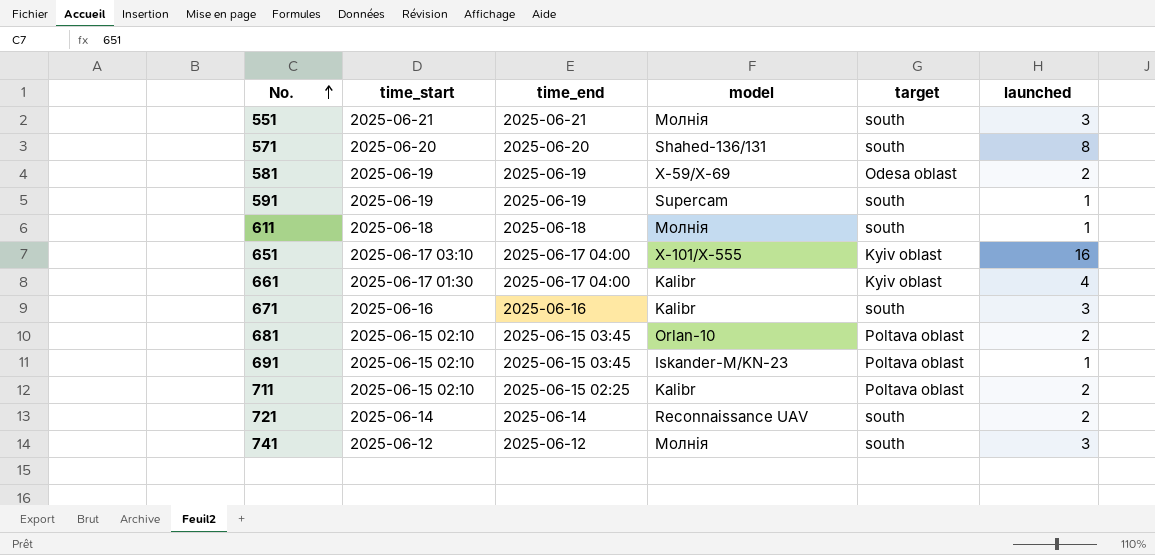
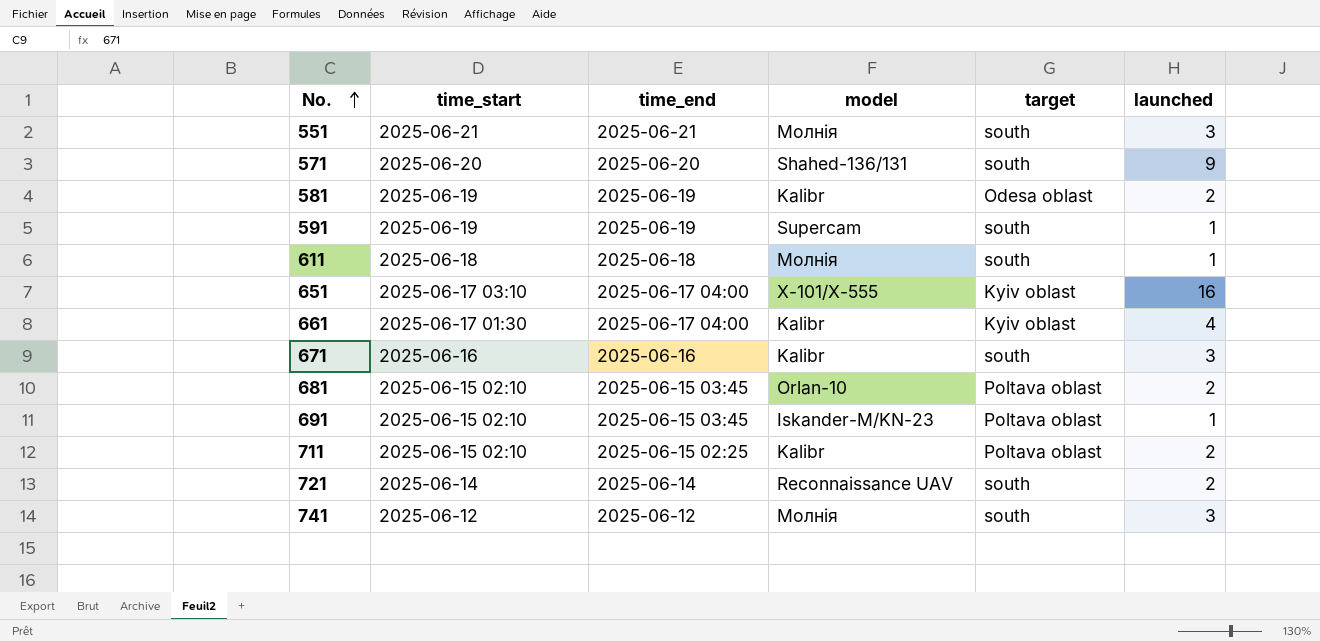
571 | launched: 8 -> 9
581 | model: X-59/X-69 -> Kalibr

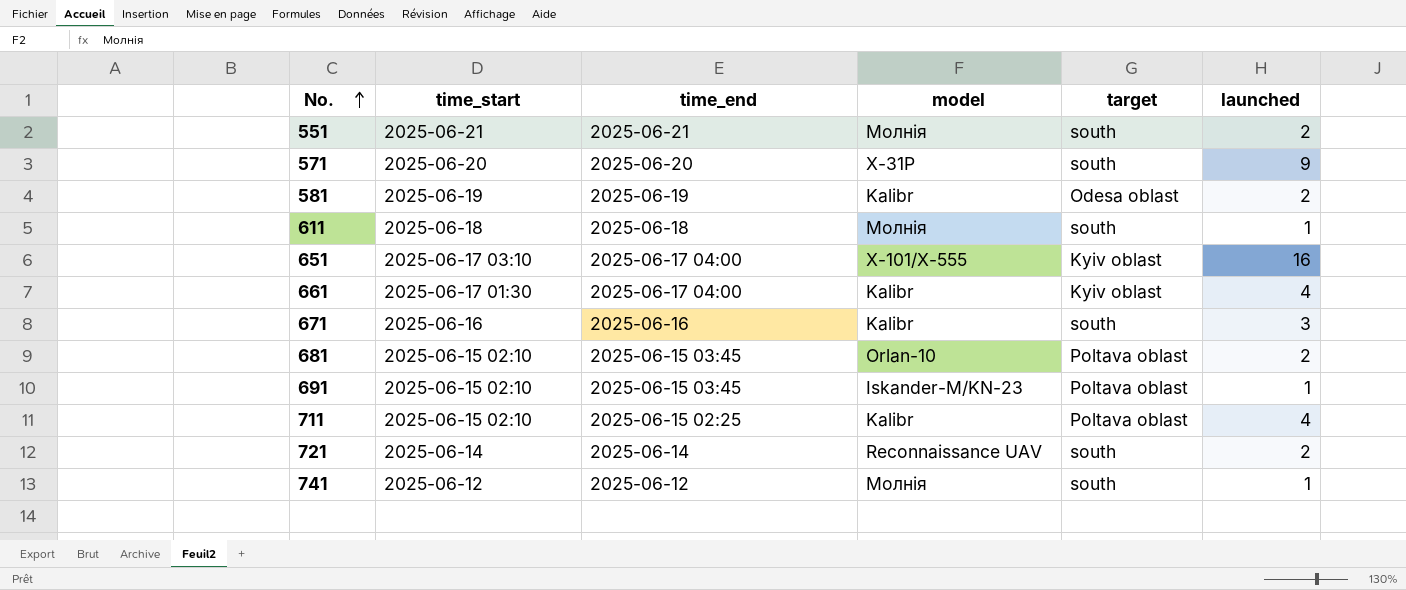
row 591: 2025-06-19 | 2025-06-19 | Supercam | south | 1 -> none
551 | launched: 3 -> 2
571 | model: Shahed-136/131 -> X-31P
711 | launched: 2 -> 4
741 | launched: 3 -> 1

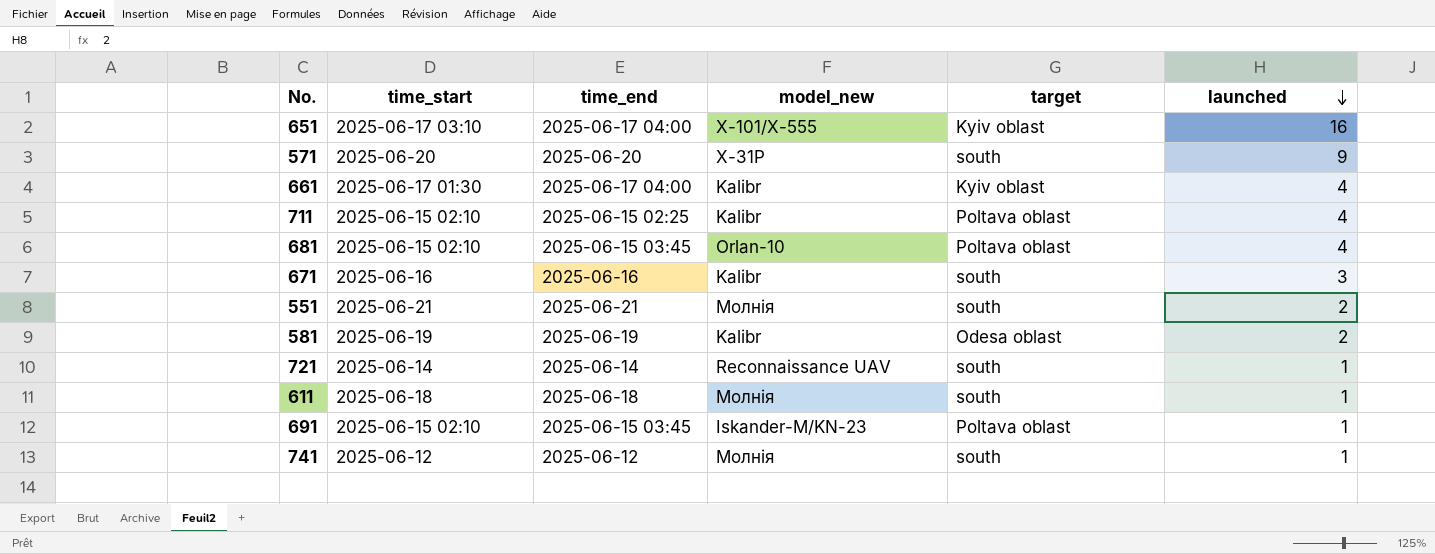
row order: No. ascending -> launched descending
column name: model -> model_new
681 | launched: 2 -> 4
721 | launched: 2 -> 1

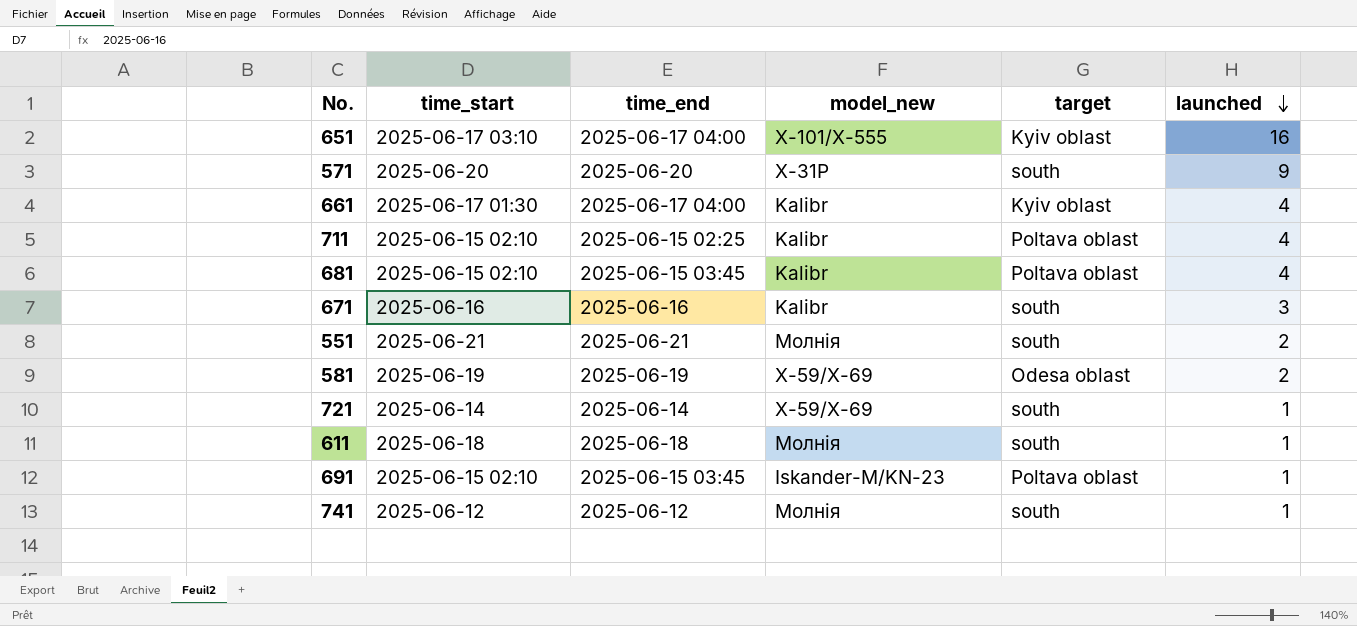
681 | model_new: Orlan-10 -> Kalibr
581 | model_new: Kalibr -> X-59/X-69
721 | model_new: Reconnaissance UAV -> X-59/X-69

